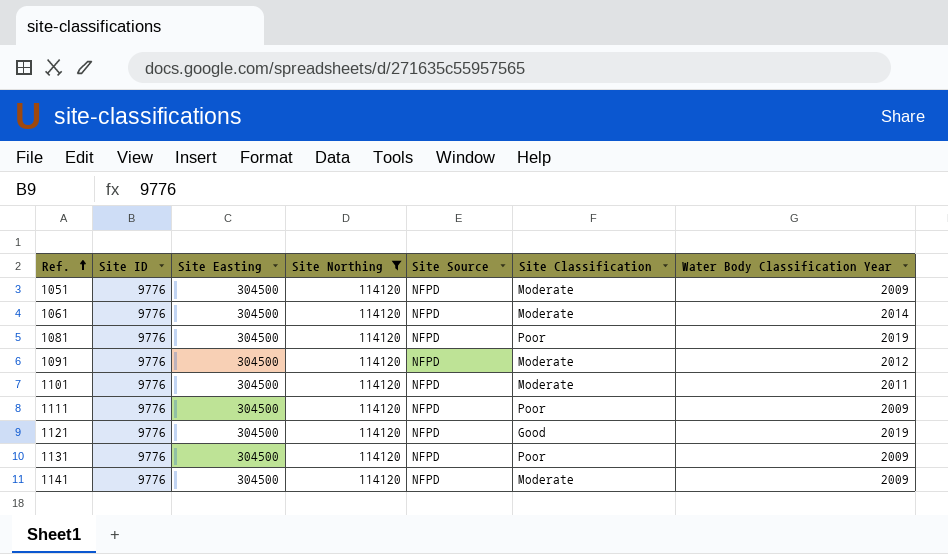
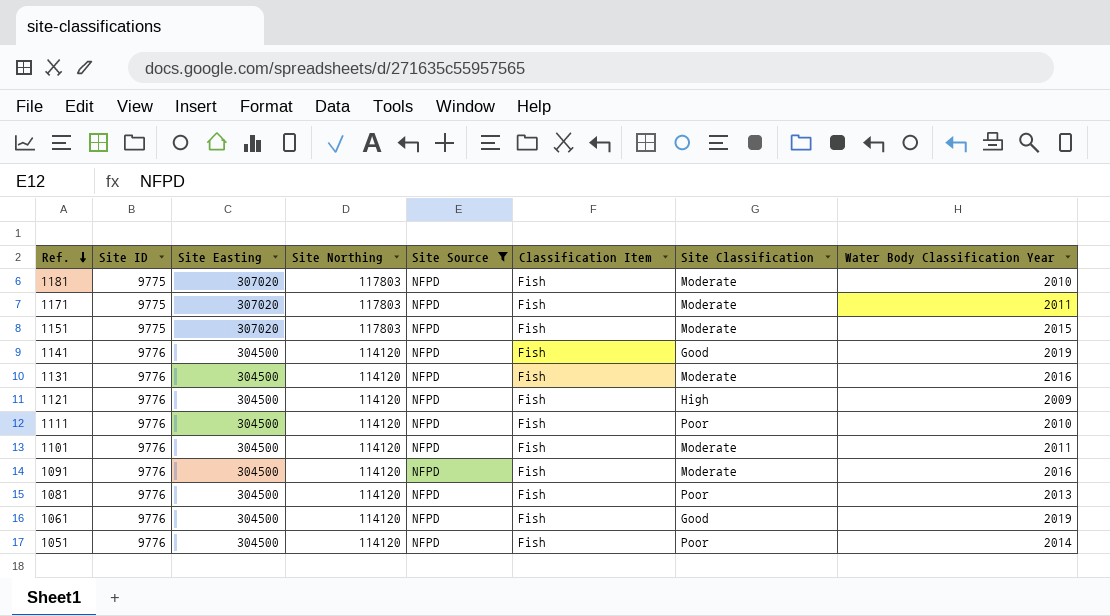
filter: Site Northing = 114120 -> Site Source = NFPD
row order: Ref. ascending -> Ref. descending
column Classification Item | position: none -> 6
1141 | Site Classification: Moderate -> Good
1141 | Water Body Classification Year: 2009 -> 2019
1131 | Site Classification: Poor -> Moderate
1131 | Water Body Classification Year: 2009 -> 2016
1121 | Site Classification: Good -> High
1121 | Water Body Classification Year: 2019 -> 2009
1111 | Water Body Classification Year: 2009 -> 2010
1091 | Water Body Classification Year: 2012 -> 2016
1081 | Water Body Classification Year: 2019 -> 2013
1061 | Site Classification: Moderate -> Good
1061 | Water Body Classification Year: 2014 -> 2019
1051 | Site Classification: Moderate -> Poor
1051 | Water Body Classification Year: 2009 -> 2014

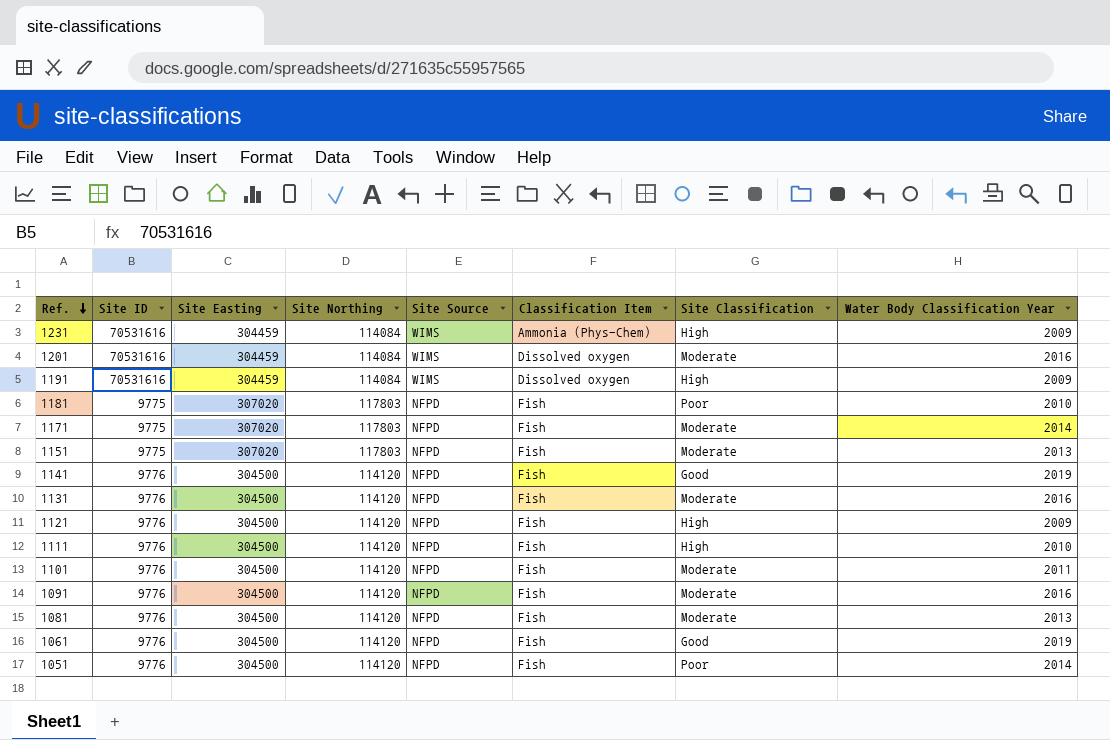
filter: Site Source = NFPD -> none
1181 | Site Classification: Moderate -> Poor
1171 | Water Body Classification Year: 2011 -> 2014
1151 | Water Body Classification Year: 2015 -> 2013
1111 | Site Classification: Poor -> High
1081 | Site Classification: Poor -> Moderate

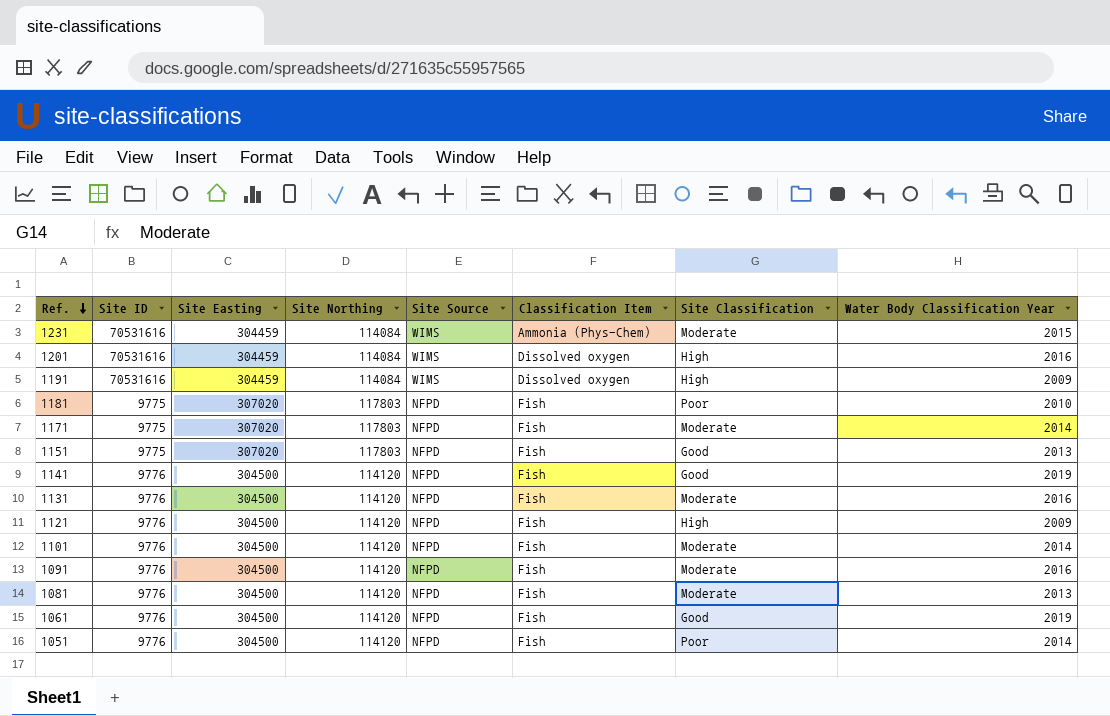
row 1111: 9776 | 304500 | 114120 | NFPD | Fish | High | 2010 -> none
1231 | Site Classification: High -> Moderate
1231 | Water Body Classification Year: 2009 -> 2015
1201 | Site Classification: Moderate -> High
1151 | Site Classification: Moderate -> Good
1101 | Water Body Classification Year: 2011 -> 2014

